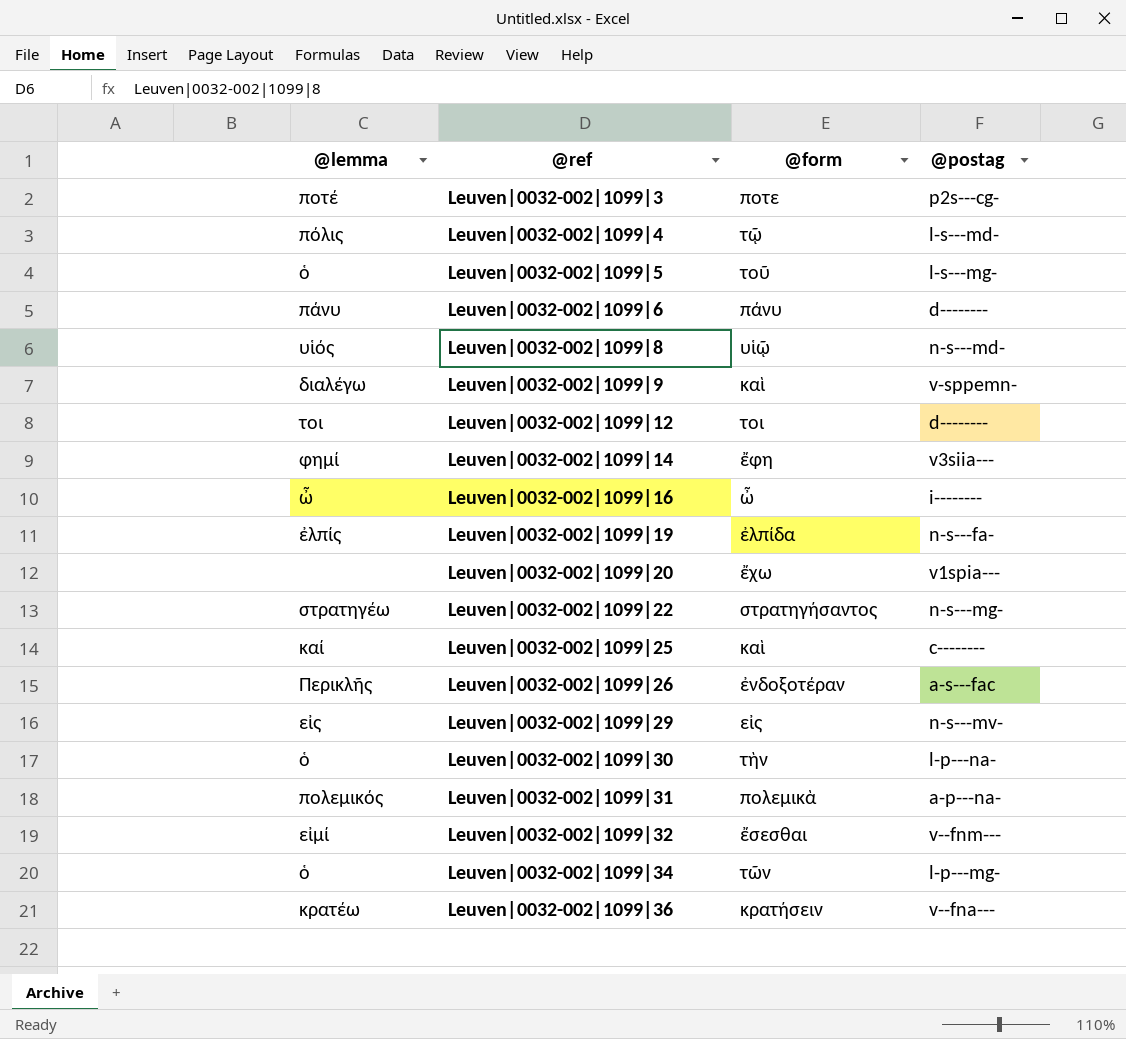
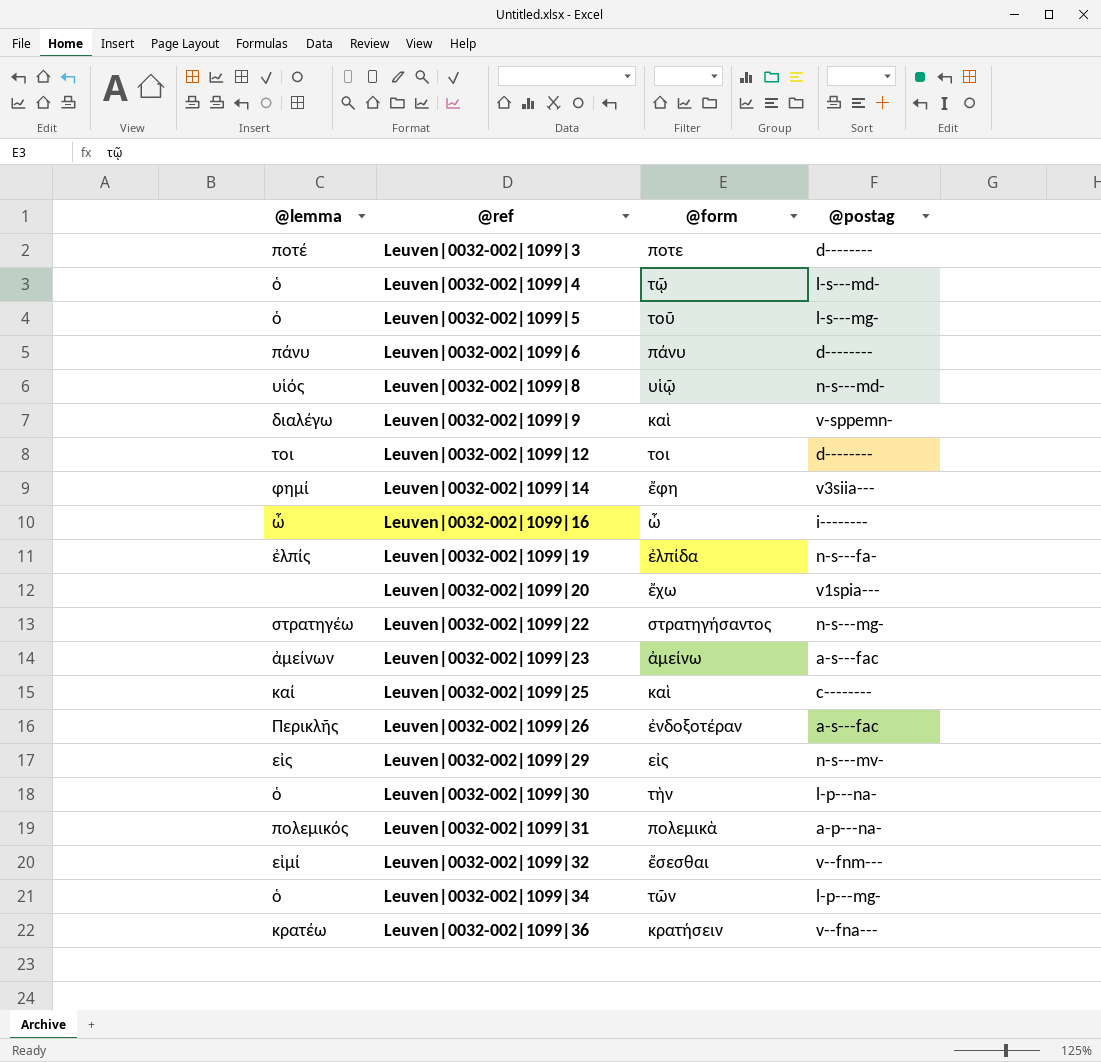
Leuven|0032-002|1099|3 | @postag: p2s---cg- -> d--------
Leuven|0032-002|1099|4 | @lemma: πόλις -> ὁ
row Leuven|0032-002|1099|23: none -> ἀμείνων | ἀμείνω | a-s---fac

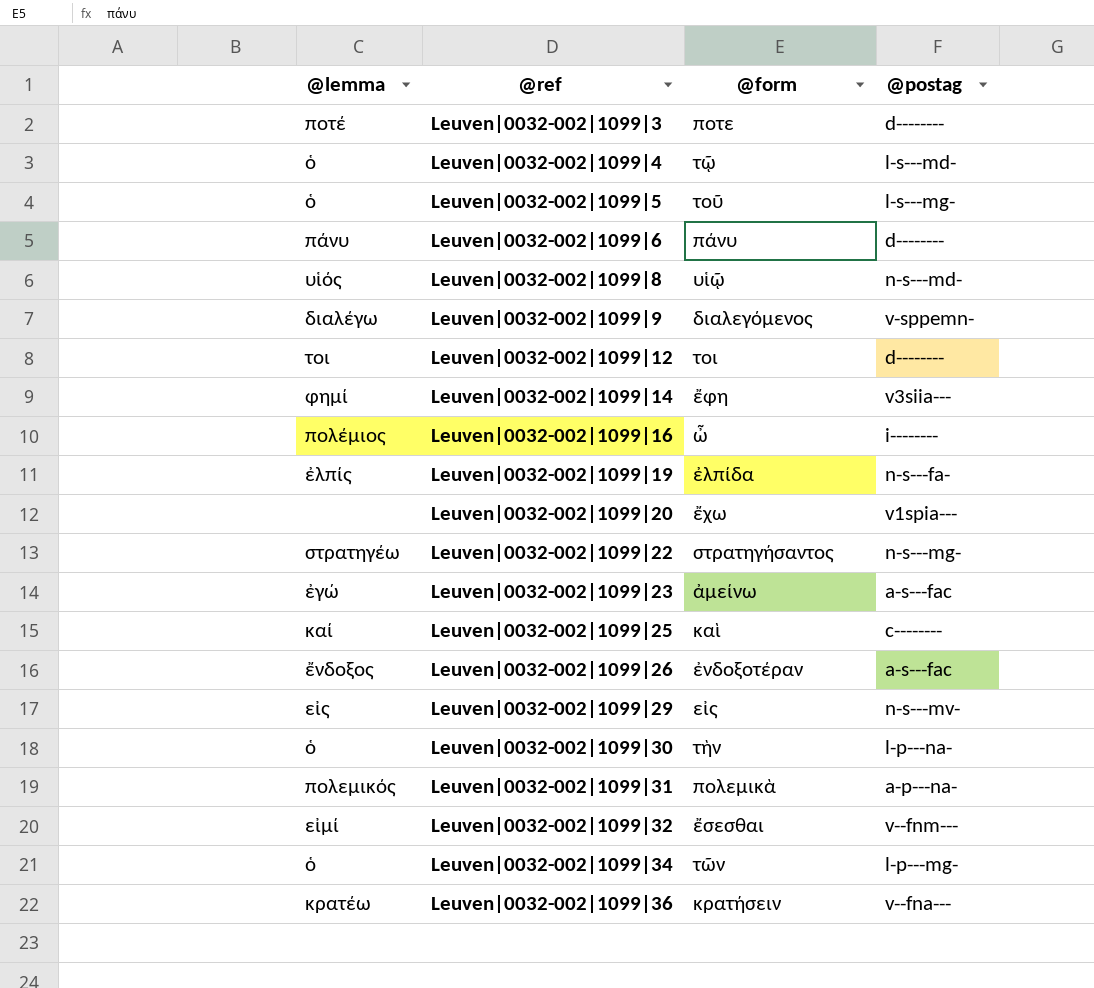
Leuven|0032-002|1099|9 | @form: καὶ -> διαλεγόμενος
Leuven|0032-002|1099|16 | @lemma: ὦ -> πολέμιος
Leuven|0032-002|1099|23 | @lemma: ἀμείνων -> ἐγώ
Leuven|0032-002|1099|26 | @lemma: Περικλῆς -> ἔνδοξος

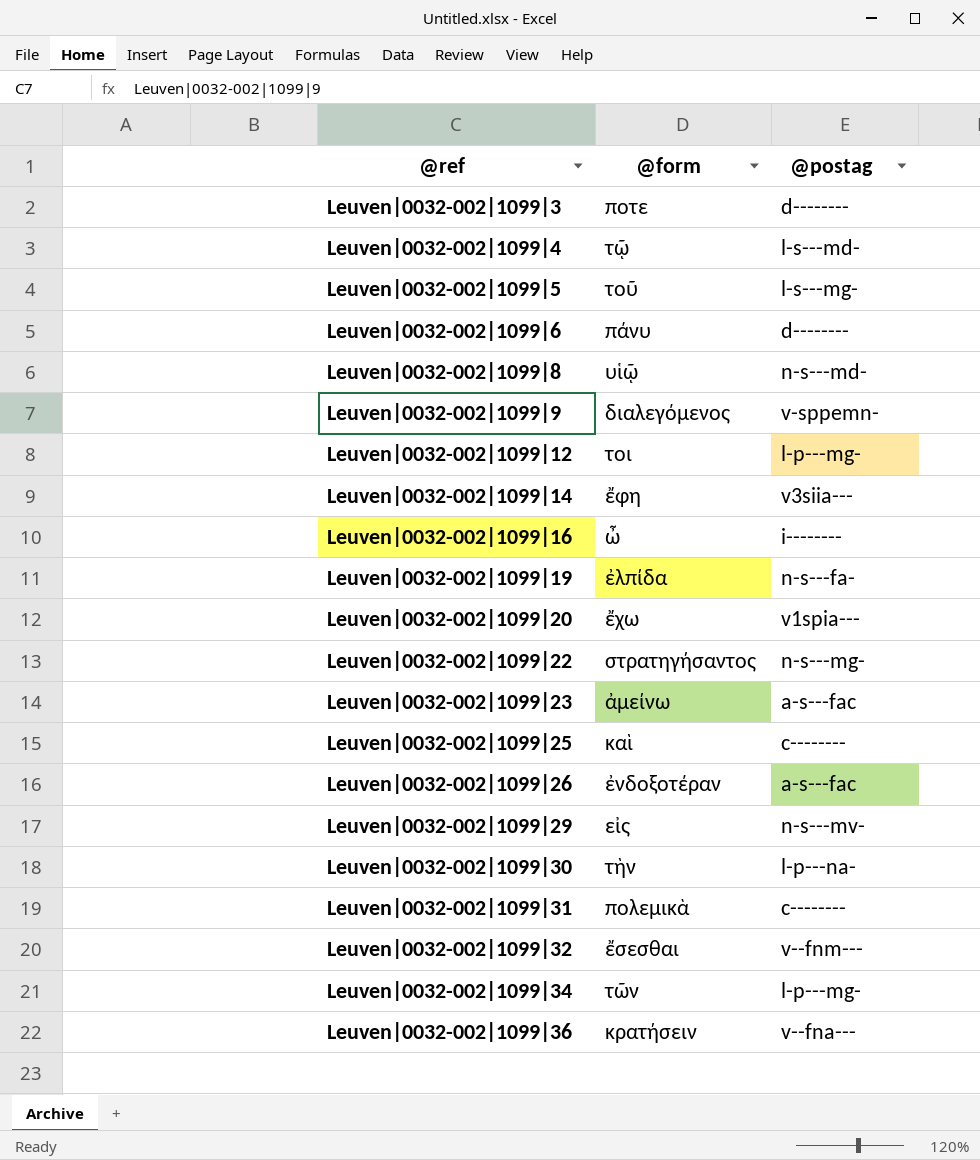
column @lemma | position: 1 -> none
Leuven|0032-002|1099|12 | @postag: d-------- -> l-p---mg-
Leuven|0032-002|1099|31 | @postag: a-p---na- -> c--------

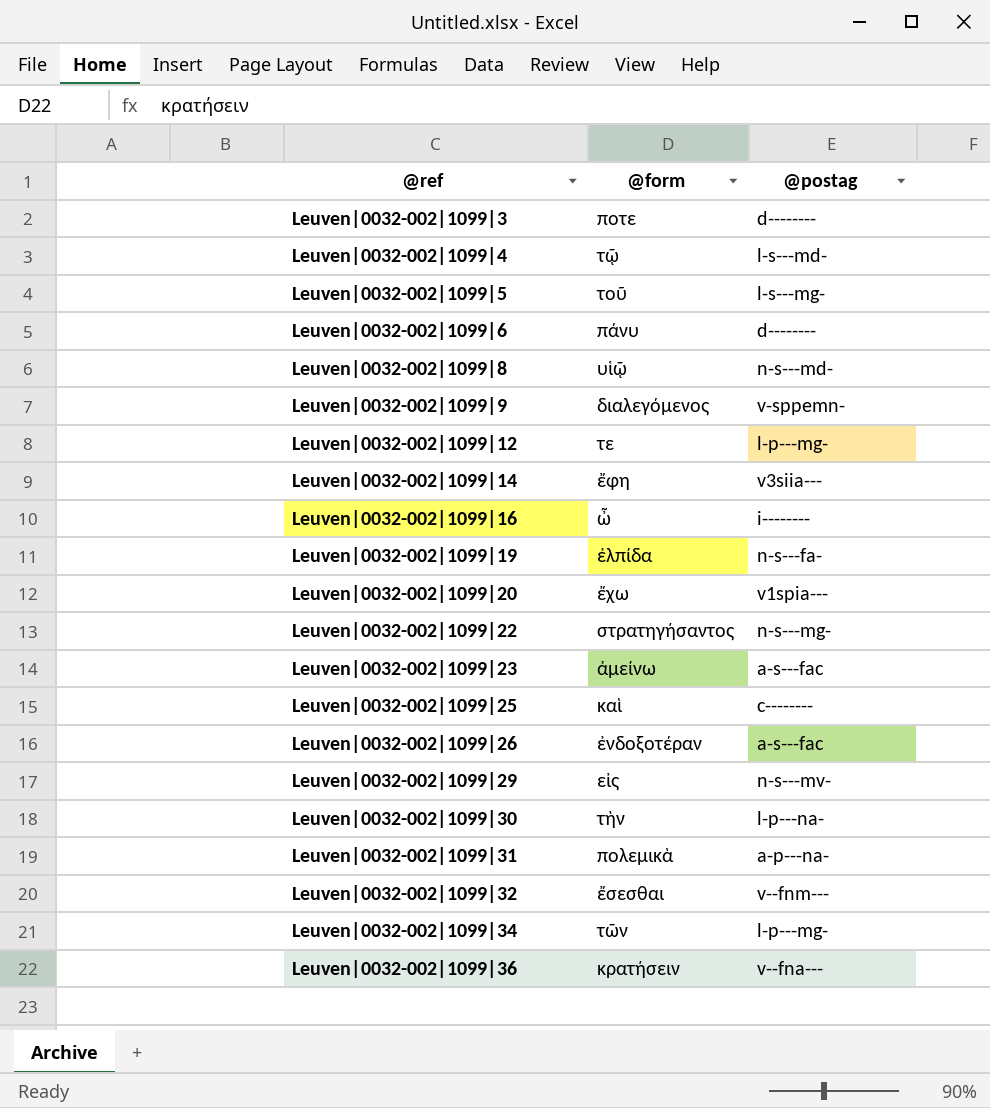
Leuven|0032-002|1099|12 | @form: τοι -> τε
Leuven|0032-002|1099|31 | @postag: c-------- -> a-p---na-

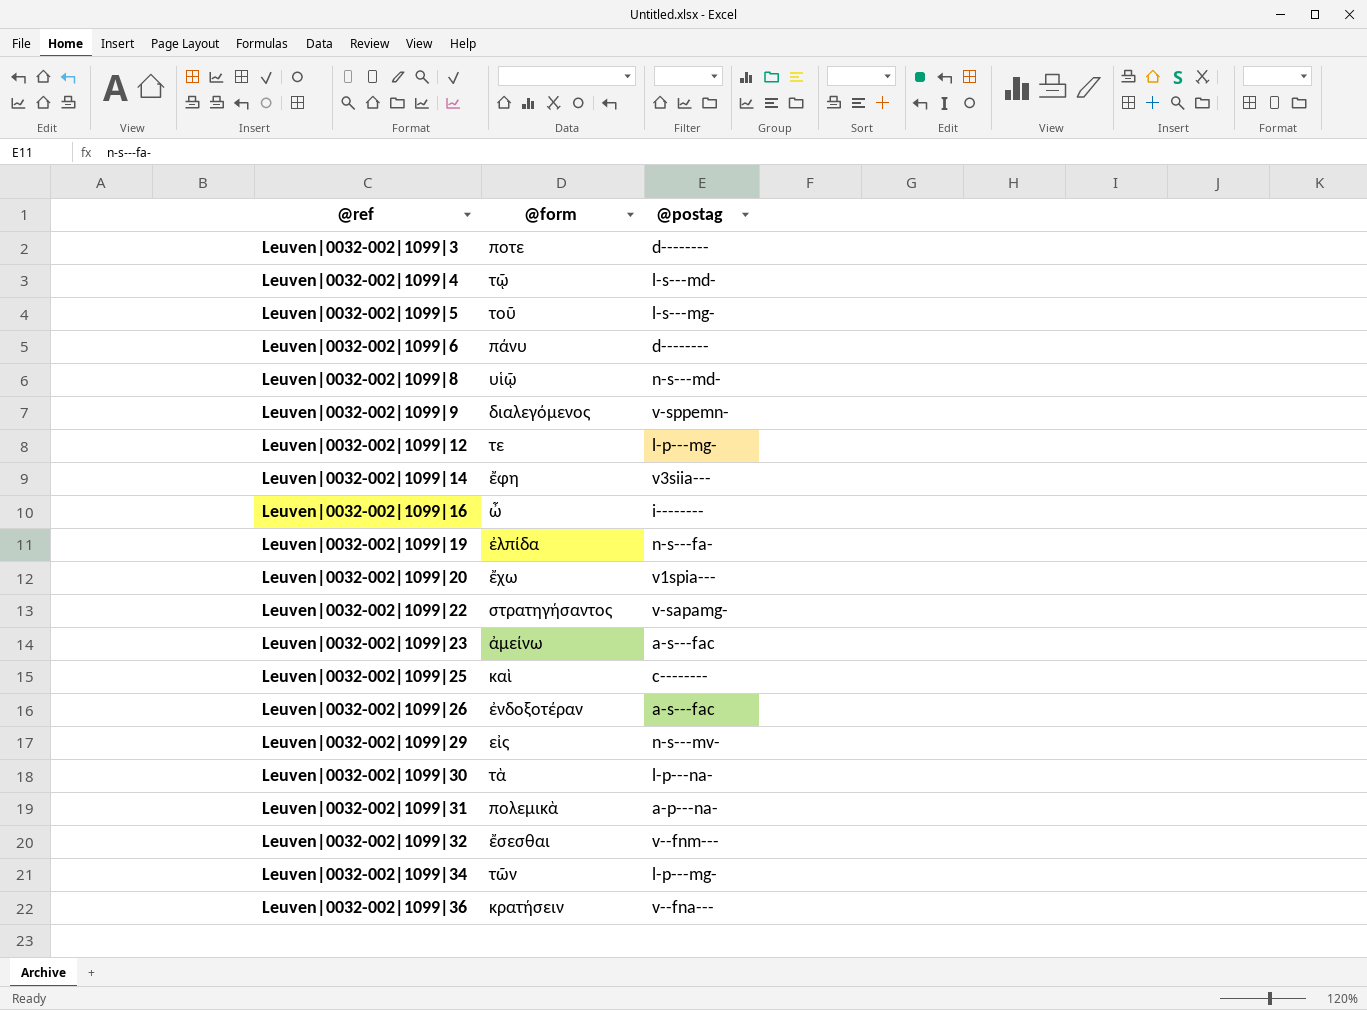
Leuven|0032-002|1099|22 | @postag: n-s---mg- -> v-sapamg-
Leuven|0032-002|1099|30 | @form: τὴν -> τὰ

